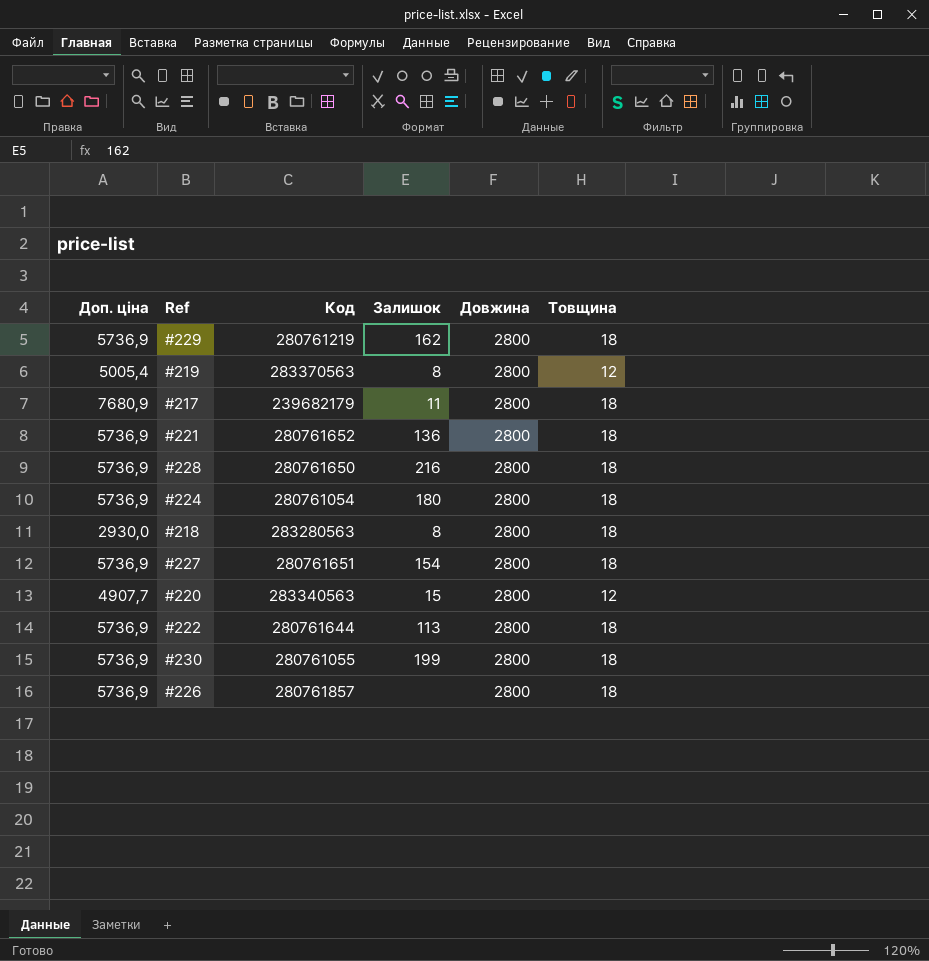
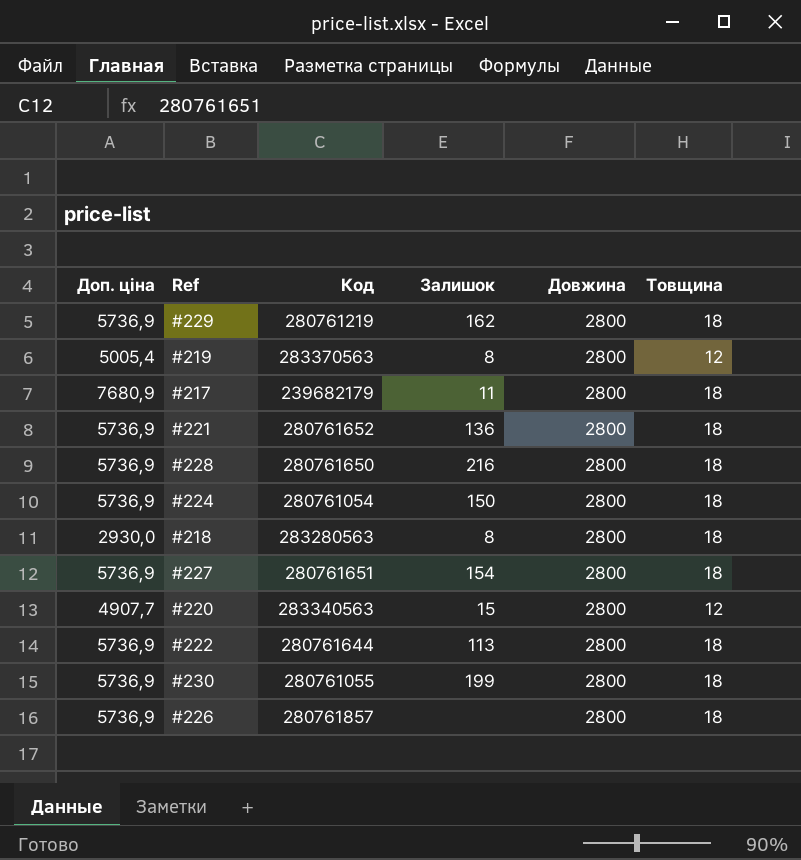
#224 | Залишок: 180 -> 150

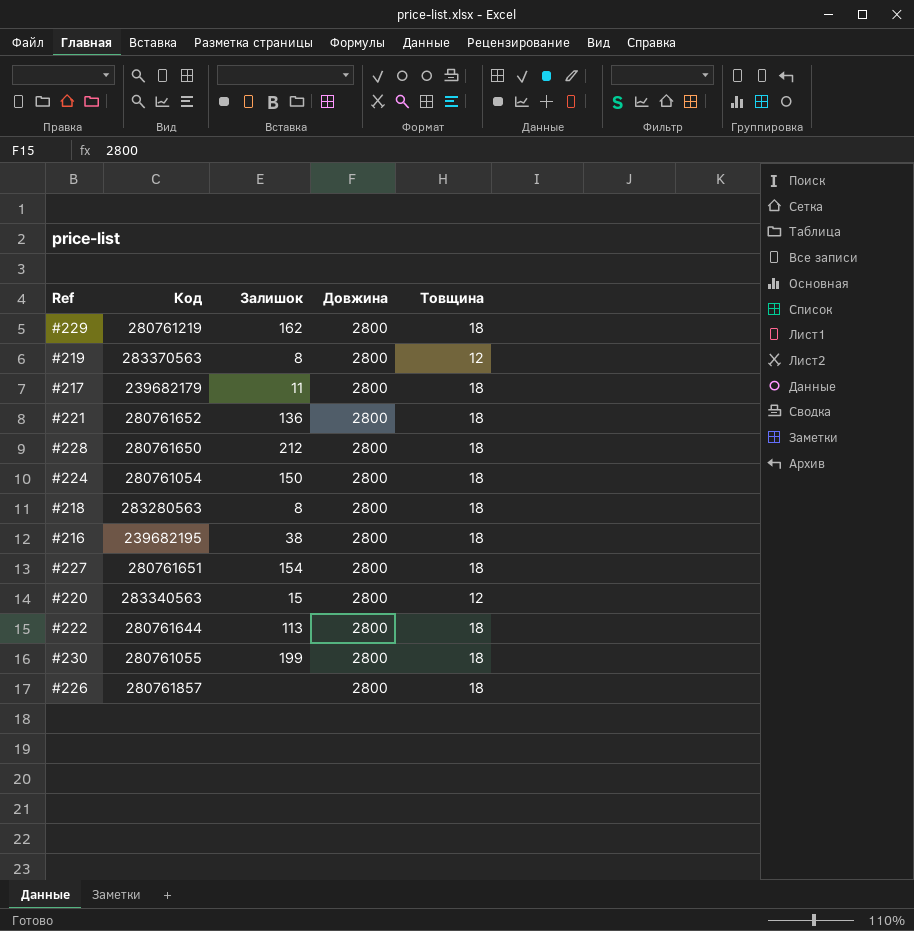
column Доп. ціна | position: 1 -> none
#228 | Залишок: 216 -> 212
row #216: none -> 239682195 | 38 | 2800 | 18

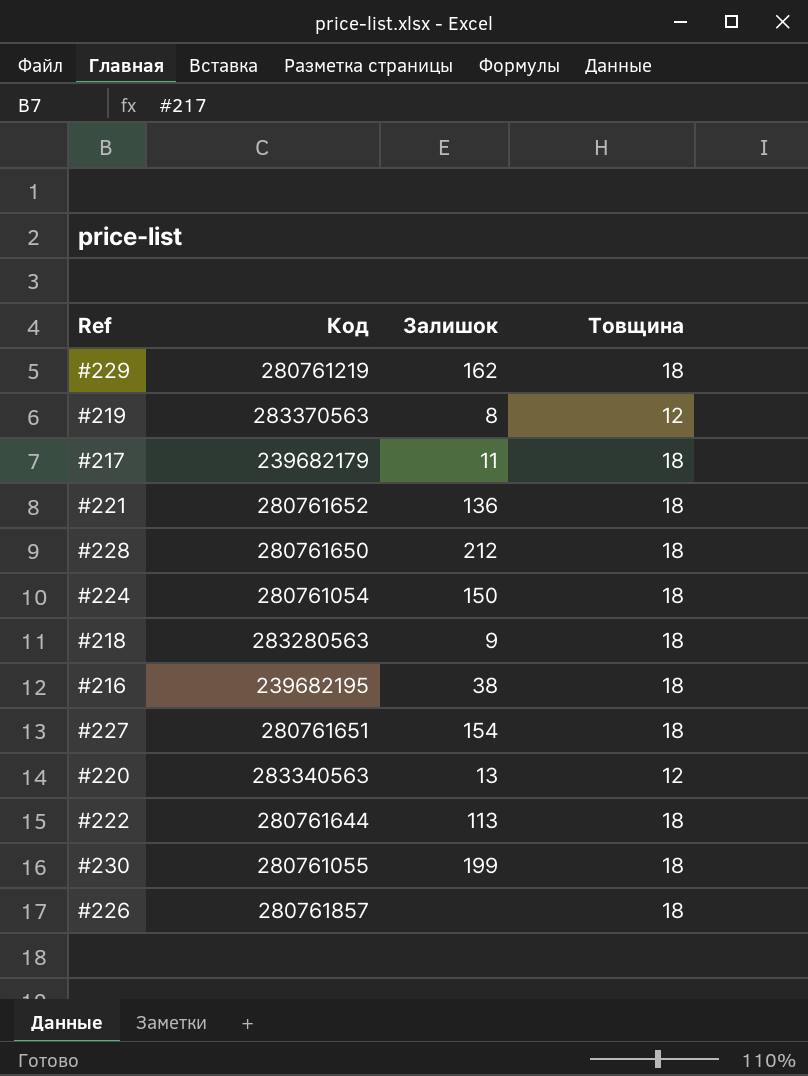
column Довжина | position: 4 -> none
#218 | Залишок: 8 -> 9
#220 | Залишок: 15 -> 13

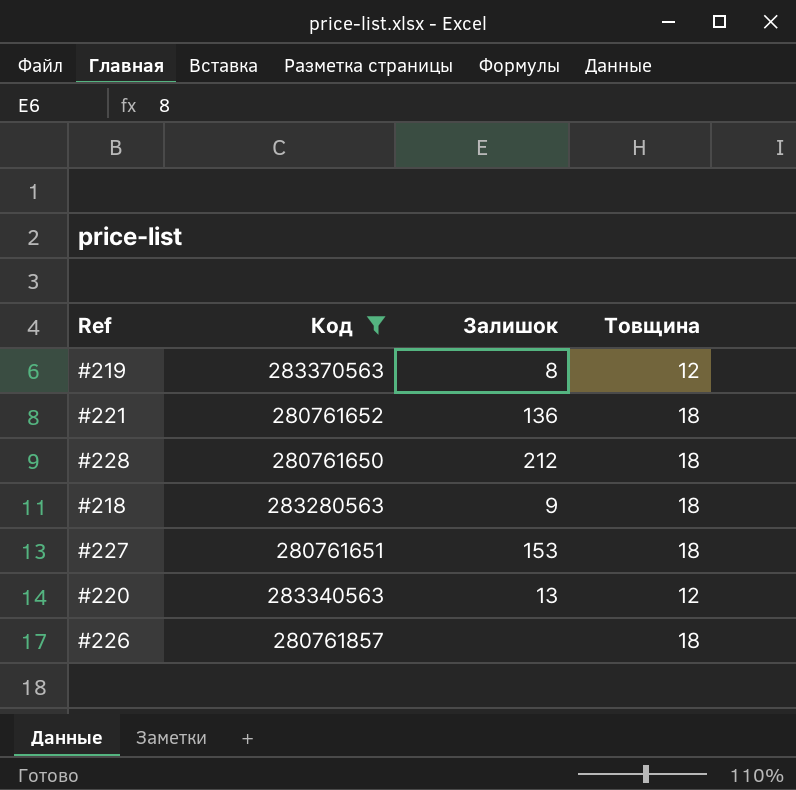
filter: none -> Код >= 280761650
#227 | Залишок: 154 -> 153

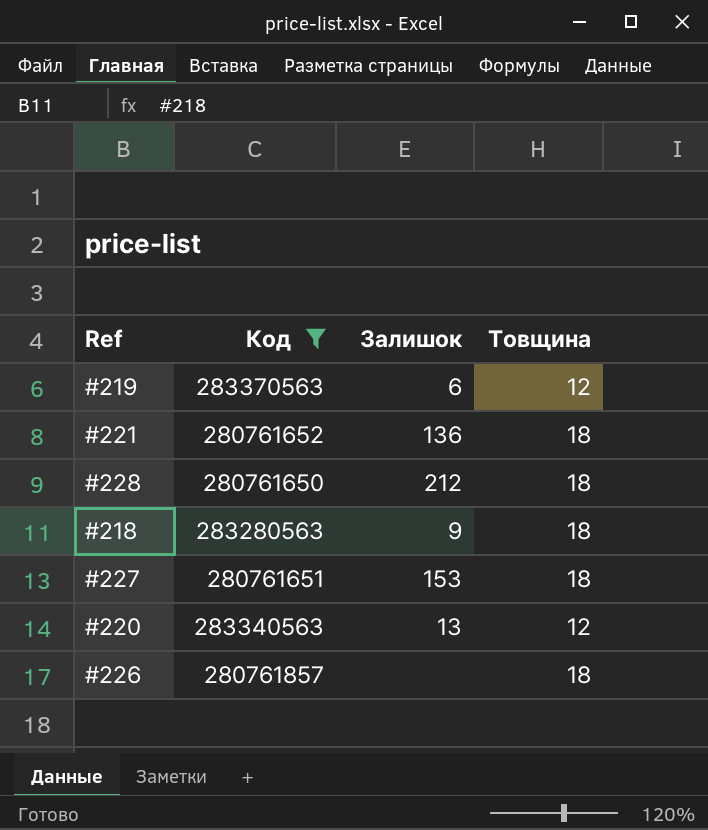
#219 | Залишок: 8 -> 6

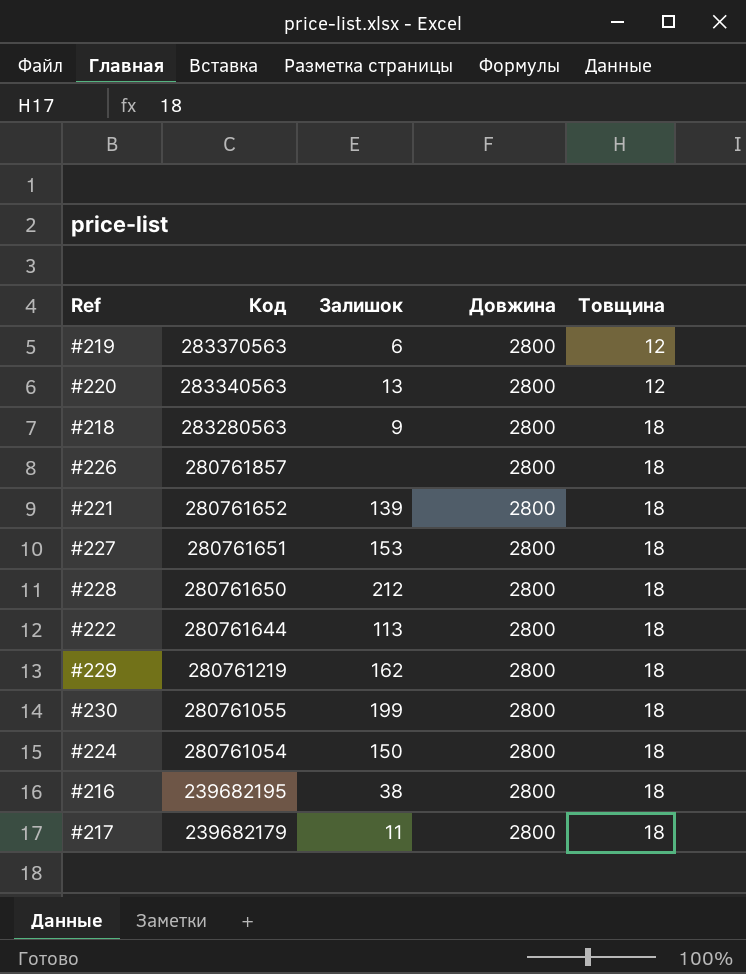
filter: Код >= 280761650 -> none
row order: none -> Код descending
column Довжина | position: none -> 4
#221 | Залишок: 136 -> 139

